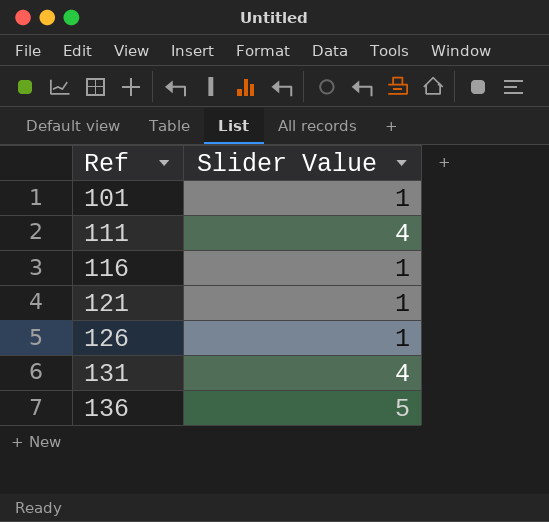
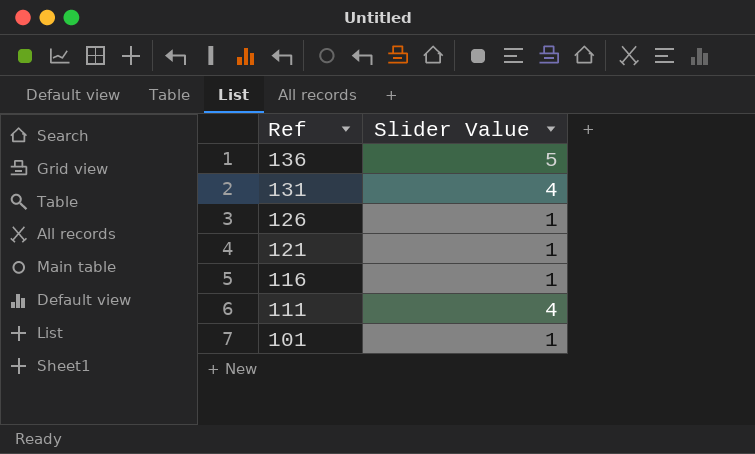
row order: Ref ascending -> Ref descending

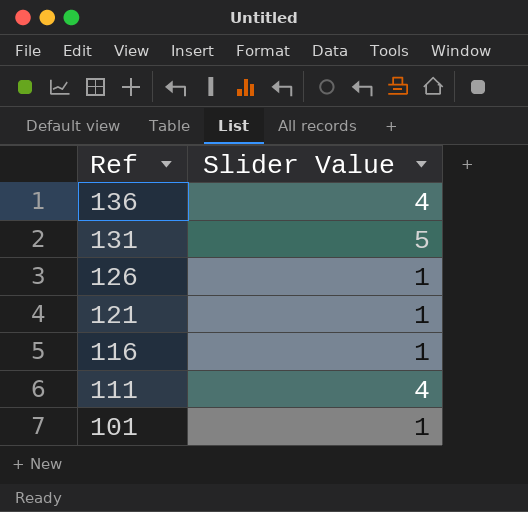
136 | Slider Value: 5 -> 4
131 | Slider Value: 4 -> 5

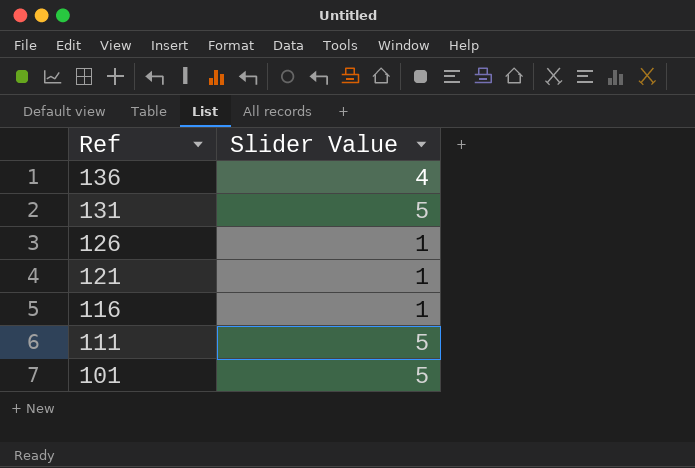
111 | Slider Value: 4 -> 5
101 | Slider Value: 1 -> 5

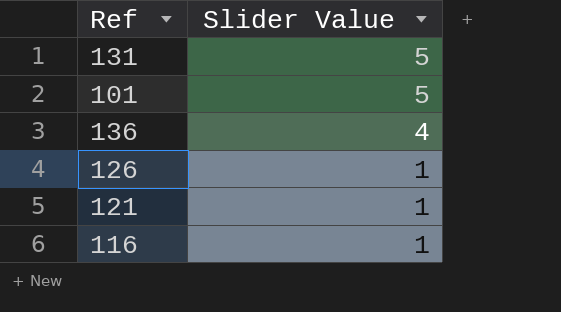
row order: Ref descending -> Slider Value descending
row 111: 5 -> none

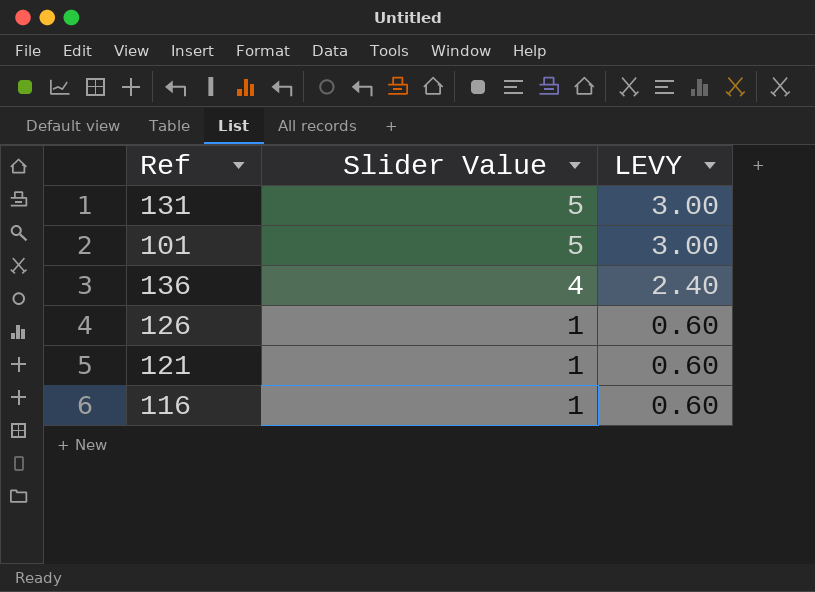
column LEVY | formula: none -> [Slider Value] * 0.6

